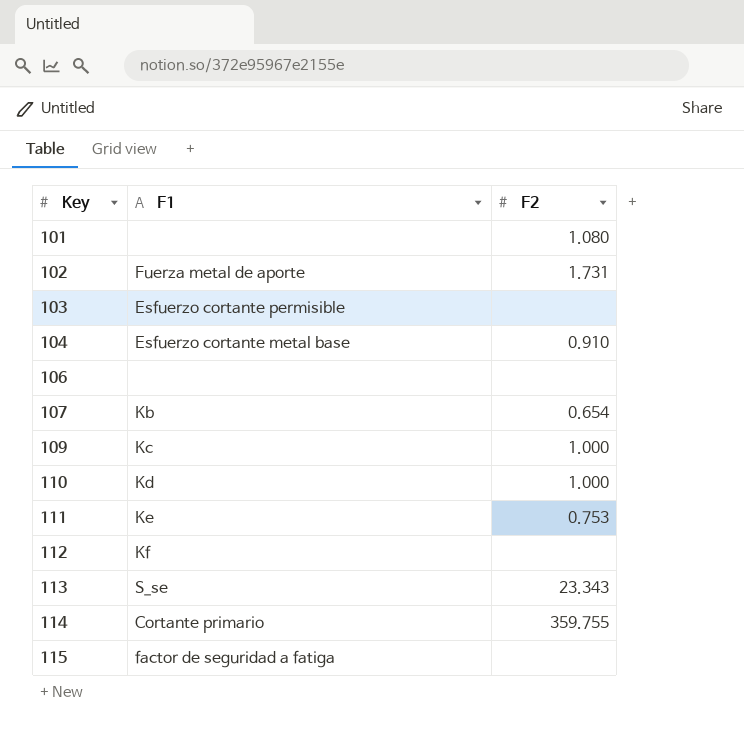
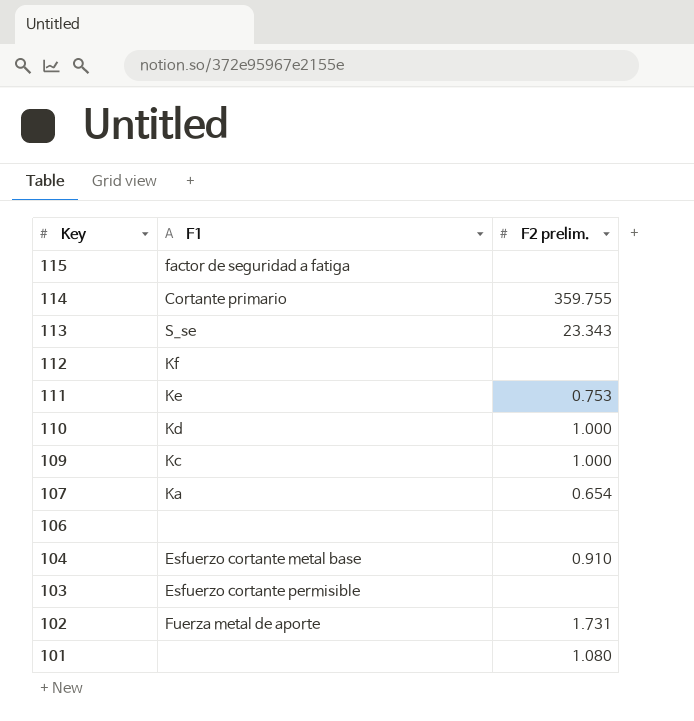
row order: Key ascending -> Key descending
column name: F2 -> F2 prelim.
107 | F1: Kb -> Ka

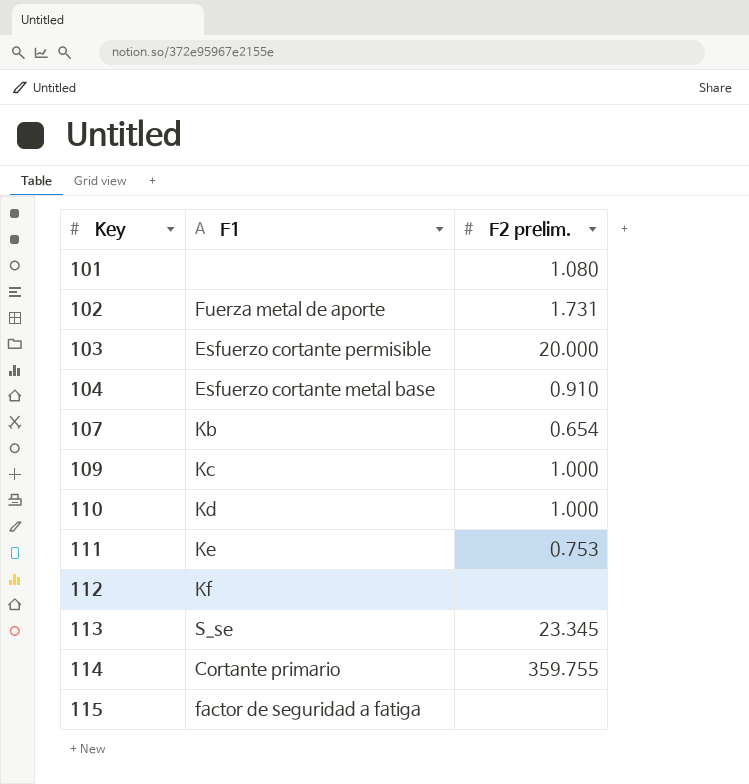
row order: Key descending -> Key ascending
row 106: none | none -> none
103 | F2 prelim.: none -> 20.000
107 | F1: Ka -> Kb
113 | F2 prelim.: 23.343 -> 23.345

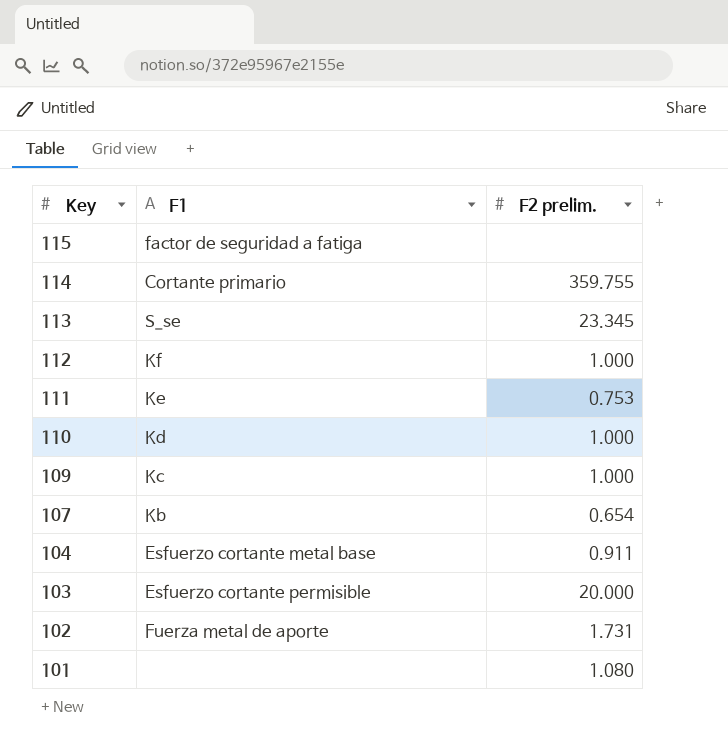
row order: Key ascending -> Key descending
112 | F2 prelim.: none -> 1.000
104 | F2 prelim.: 0.910 -> 0.911

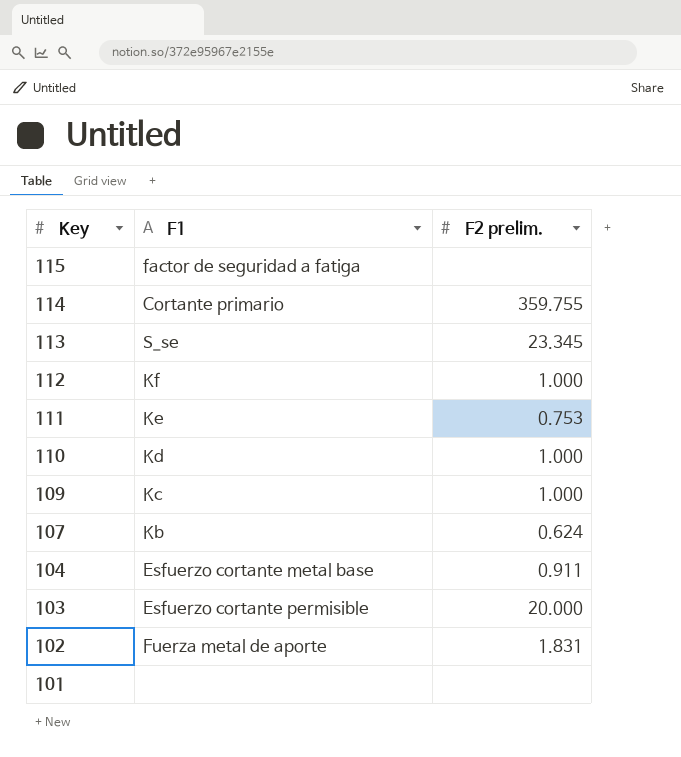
107 | F2 prelim.: 0.654 -> 0.624
102 | F2 prelim.: 1.731 -> 1.831
101 | F2 prelim.: 1.080 -> none

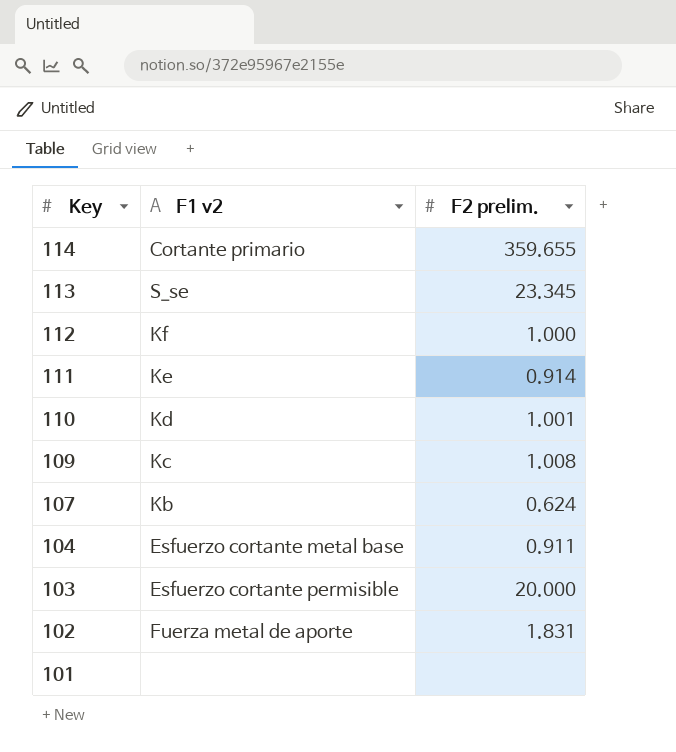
column name: F1 -> F1 v2
row 115: factor de seguridad a fatiga | none -> none
114 | F2 prelim.: 359.755 -> 359.655
111 | F2 prelim.: 0.753 -> 0.914
110 | F2 prelim.: 1.000 -> 1.001
109 | F2 prelim.: 1.000 -> 1.008

